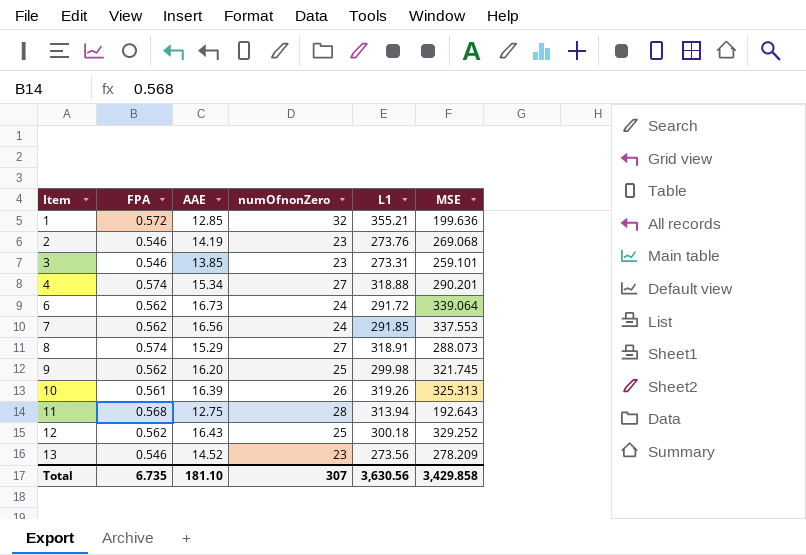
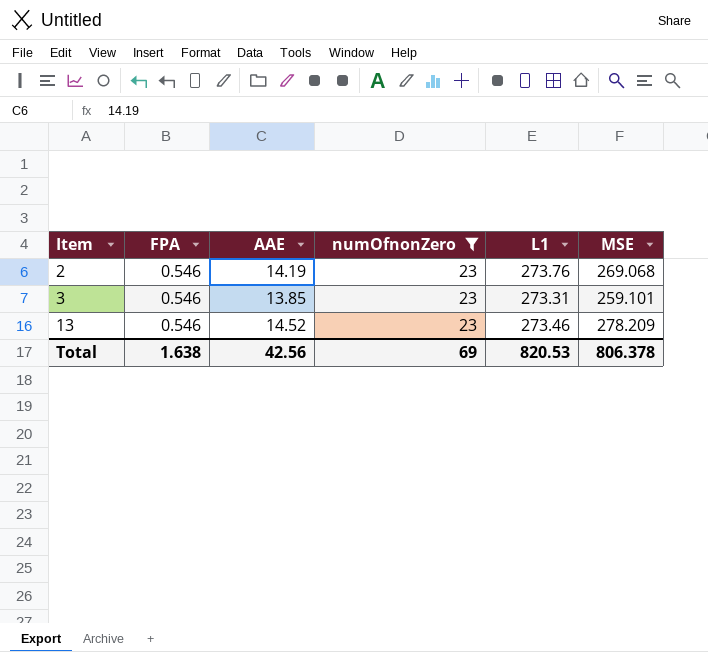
filter: none -> numOfnonZero = 23
13 | L1: 273.56 -> 273.46
Total | FPA: 6.735 -> 1.638
Total | AAE: 181.10 -> 42.56
Total | numOfnonZero: 307 -> 69
Total | L1: 3,630.56 -> 820.53
Total | MSE: 3,429.858 -> 806.378

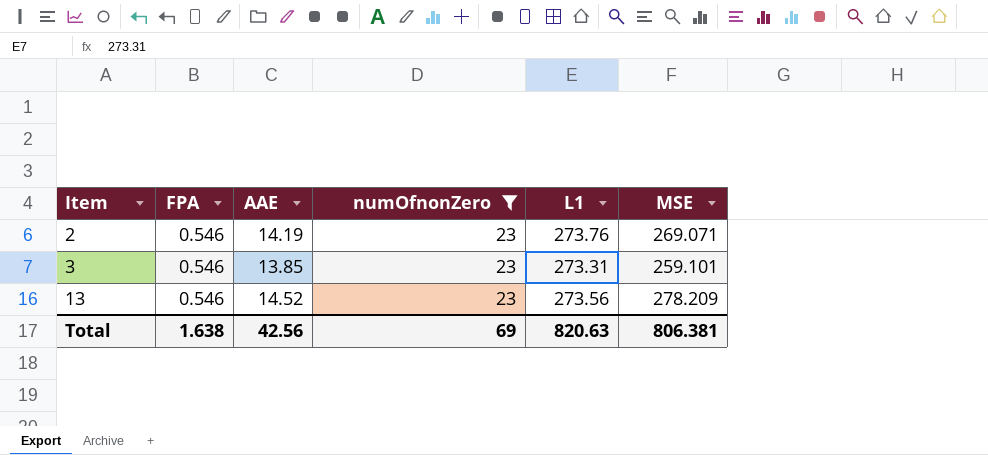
2 | MSE: 269.068 -> 269.071
13 | L1: 273.46 -> 273.56
Total | L1: 820.53 -> 820.63
Total | MSE: 806.378 -> 806.381

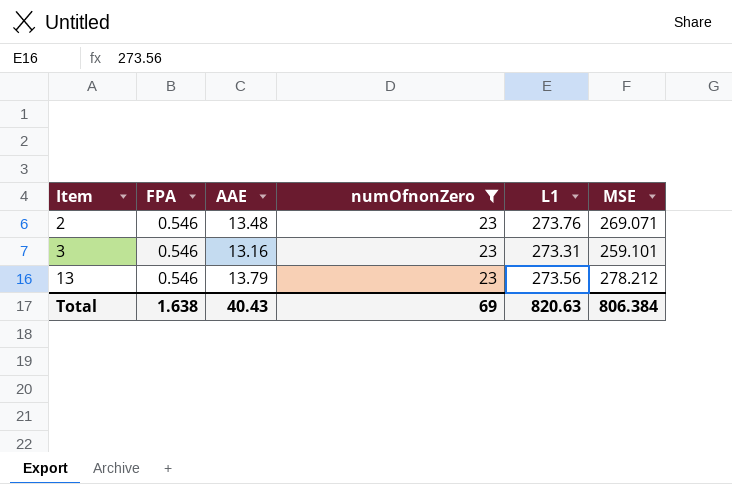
2 | AAE: 14.19 -> 13.48
3 | AAE: 13.85 -> 13.16
13 | AAE: 14.52 -> 13.79
13 | MSE: 278.209 -> 278.212
Total | AAE: 42.56 -> 40.43
Total | MSE: 806.381 -> 806.384

